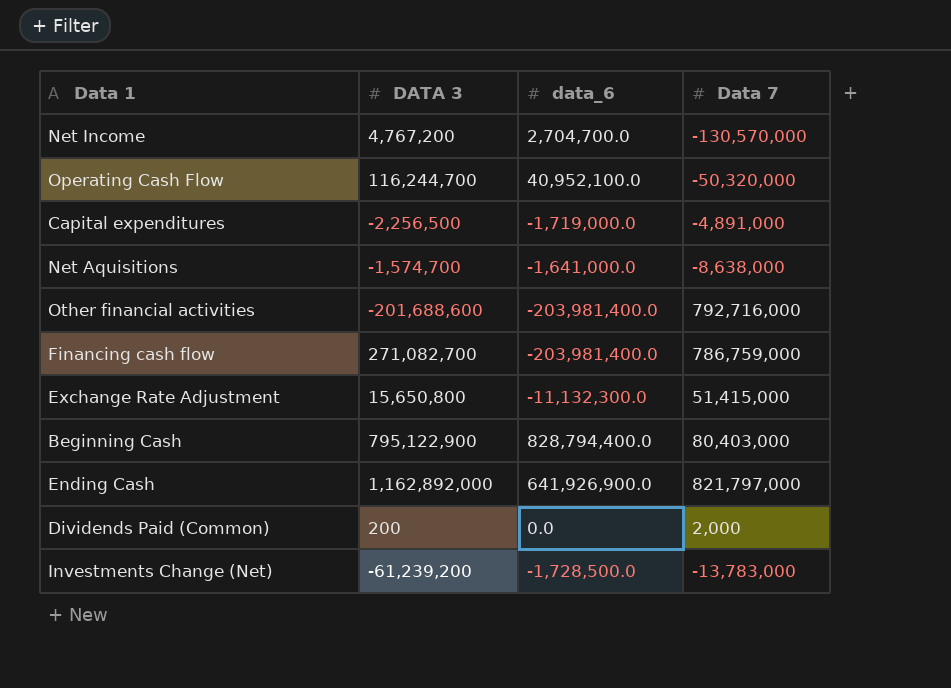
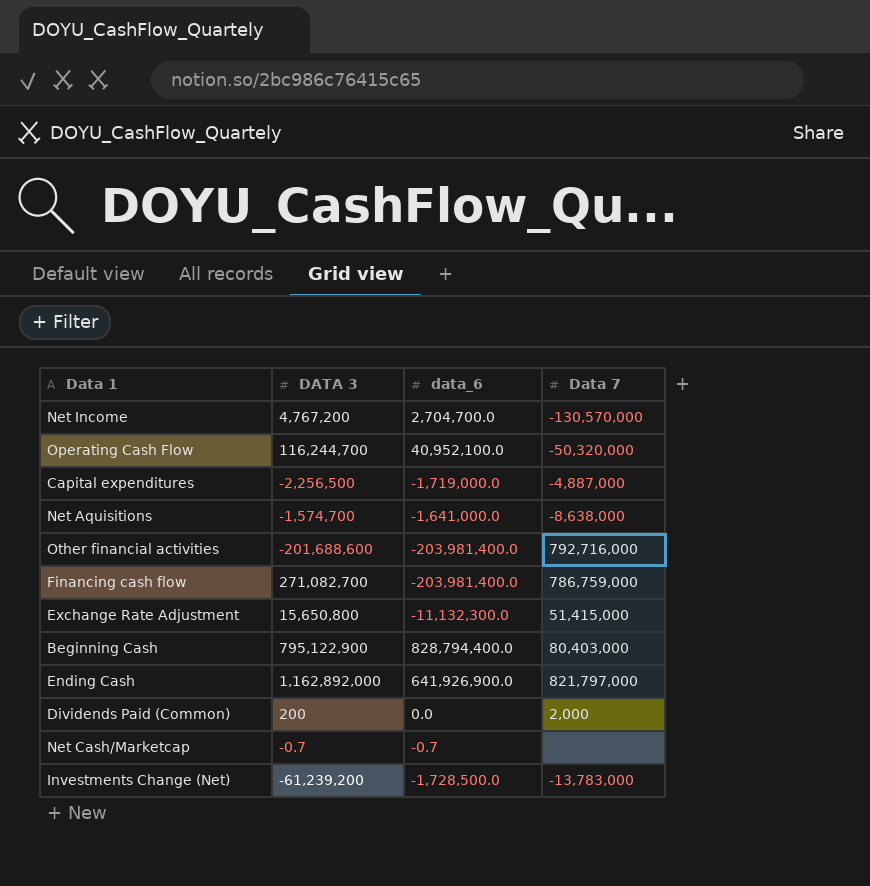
Capital expenditures | Data 7: -4,891,000 -> -4,887,000
row Net Cash/Marketcap: none -> -0.7 | -0.7 | none

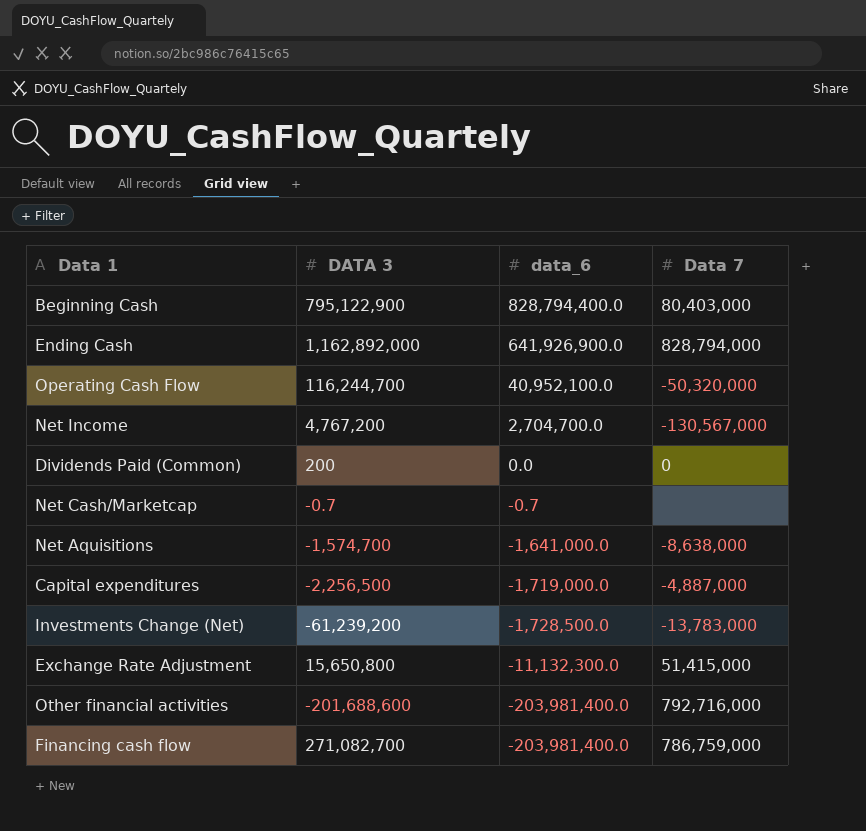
row order: none -> data_6 descending
Ending Cash | Data 7: 821,797,000 -> 828,794,000
Net Income | Data 7: -130,570,000 -> -130,567,000
Dividends Paid (Common) | Data 7: 2,000 -> 0

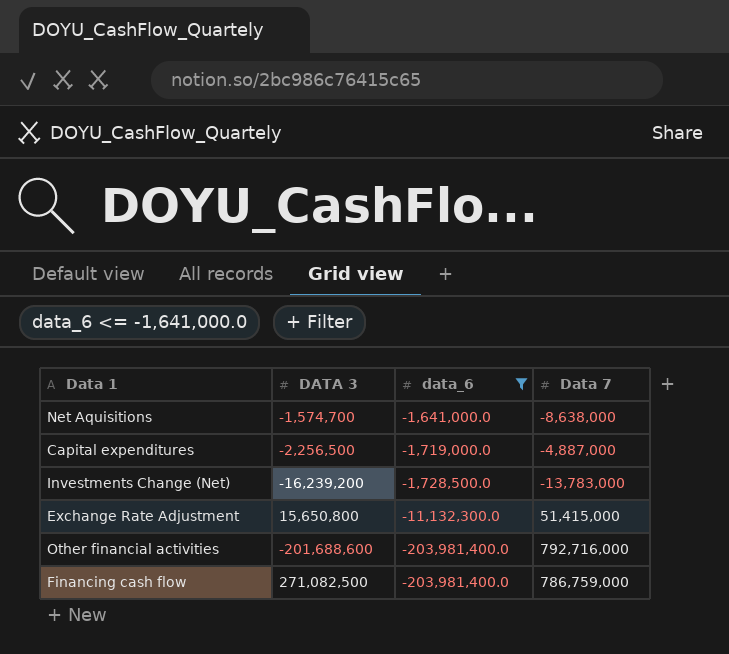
filter: none -> data_6 <= -1,641,000.0
Investments Change (Net) | DATA 3: -61,239,200 -> -16,239,200
Financing cash flow | DATA 3: 271,082,700 -> 271,082,500

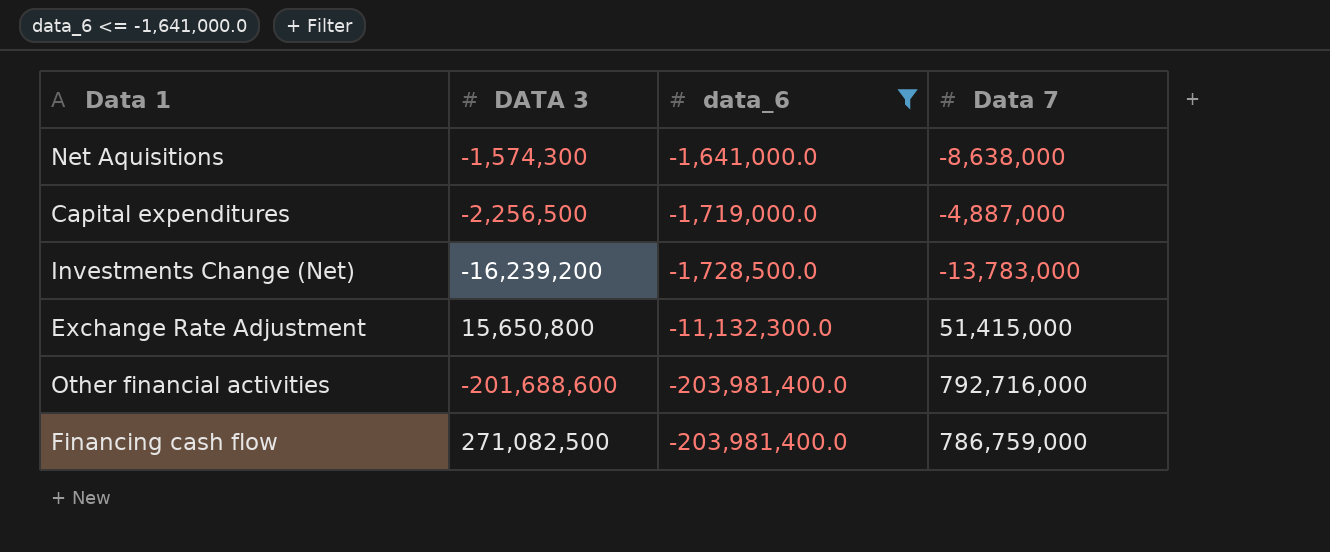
Net Aquisitions | DATA 3: -1,574,700 -> -1,574,300

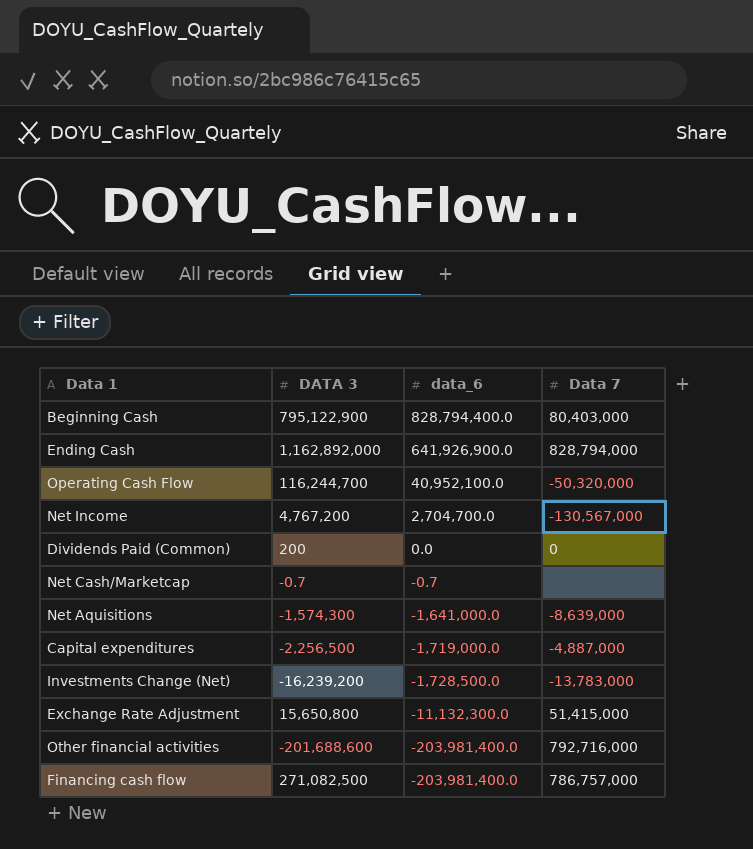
filter: data_6 <= -1,641,000.0 -> none
Net Aquisitions | Data 7: -8,638,000 -> -8,639,000
Financing cash flow | Data 7: 786,759,000 -> 786,757,000

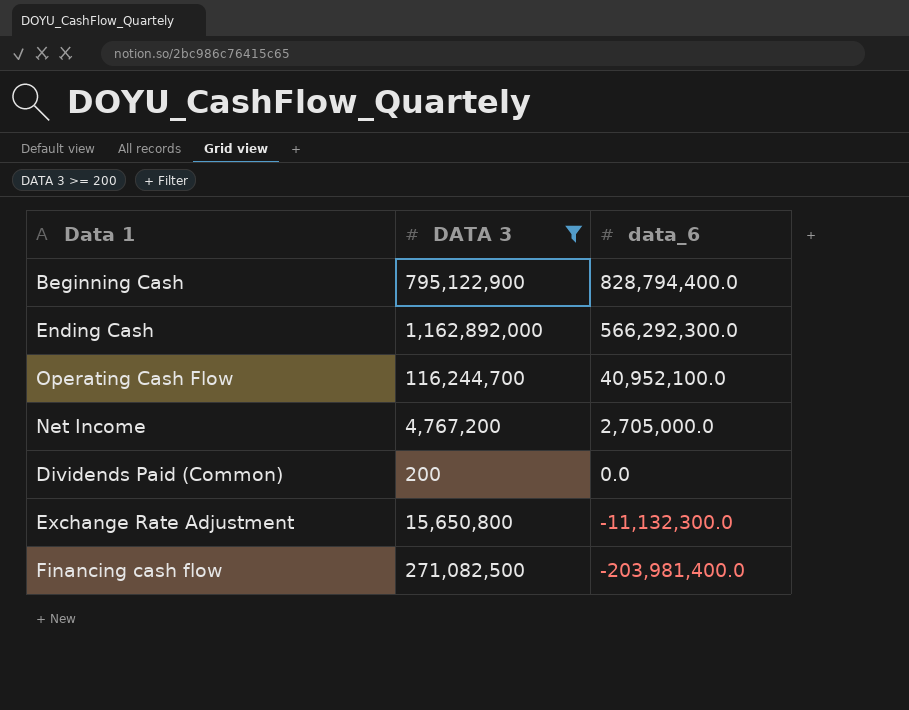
filter: none -> DATA 3 >= 200
column Data 7 | position: 4 -> none
Ending Cash | data_6: 641,926,900.0 -> 566,292,300.0
Net Income | data_6: 2,704,700.0 -> 2,705,000.0

